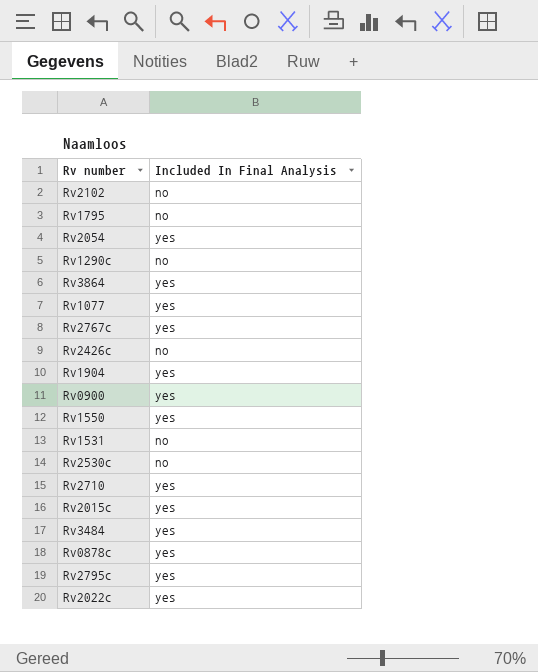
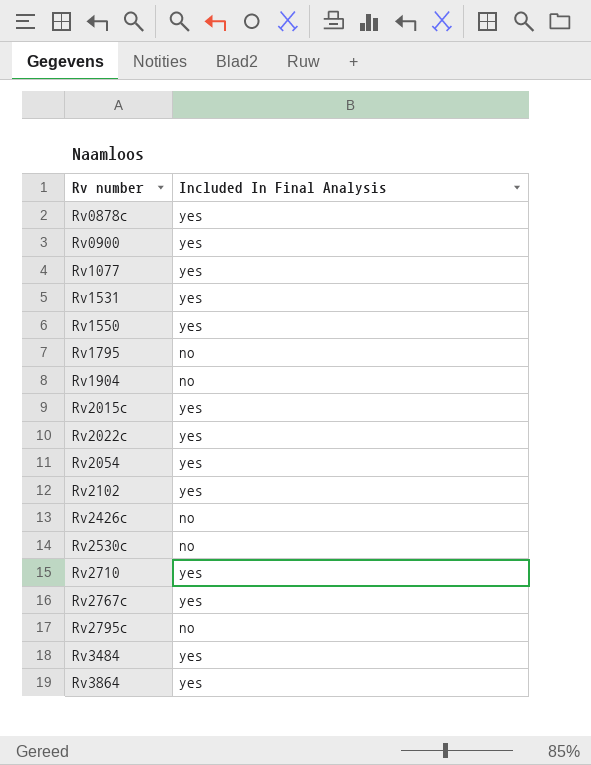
row order: none -> Rv number ascending
row Rv1290c: no -> none
Rv1531 | Included In Final Analysis: no -> yes
Rv1904 | Included In Final Analysis: yes -> no
Rv2102 | Included In Final Analysis: no -> yes
Rv2795c | Included In Final Analysis: yes -> no

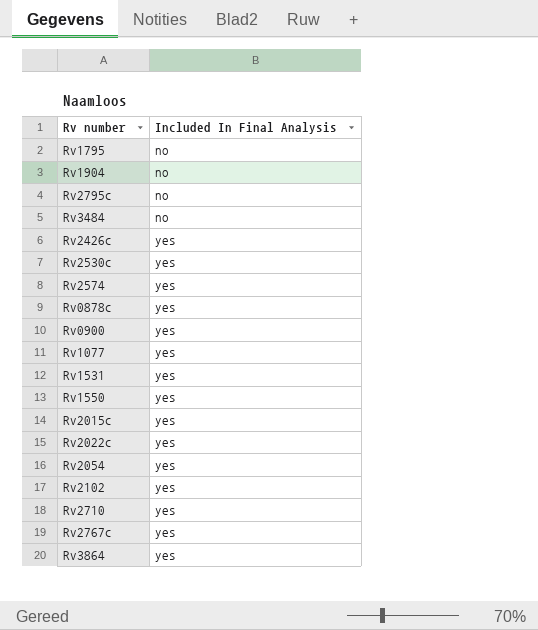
row order: Rv number ascending -> Included In Final Analysis ascending
Rv3484 | Included In Final Analysis: yes -> no
Rv2426c | Included In Final Analysis: no -> yes
Rv2530c | Included In Final Analysis: no -> yes
row Rv2574: none -> yes

